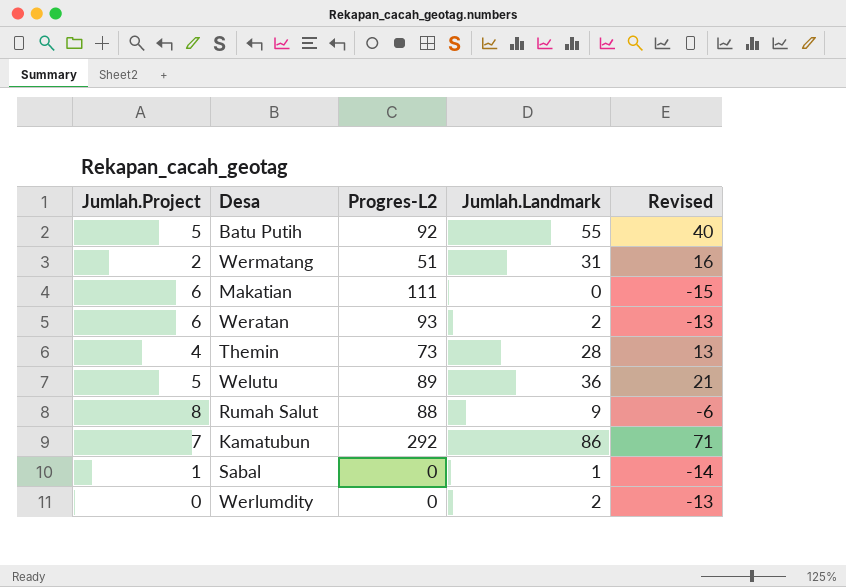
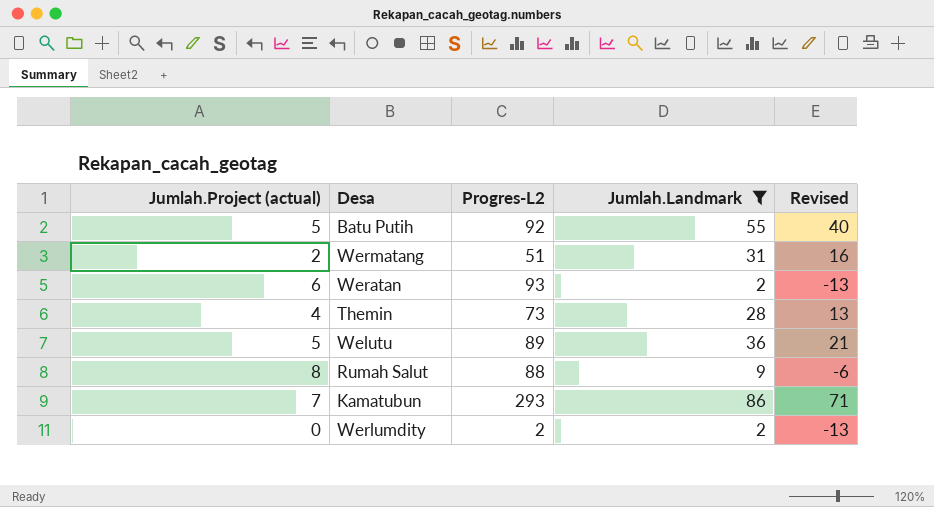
filter: none -> Jumlah.Landmark >= 2
column name: Jumlah.Project -> Jumlah.Project (actual)
Kamatubun | Progres-L2: 292 -> 293
Werlumdity | Progres-L2: 0 -> 2

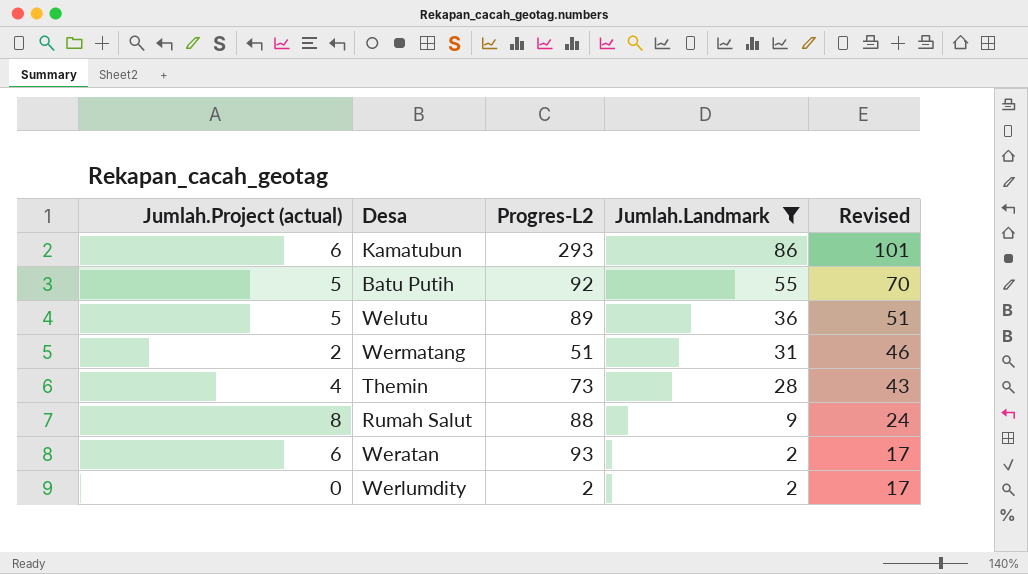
row order: none -> Jumlah.Landmark descending
column Revised | formula: [Jumlah.Landmark] - 15 -> [Jumlah.Landmark] + 15
Kamatubun | Jumlah.Project (actual): 7 -> 6

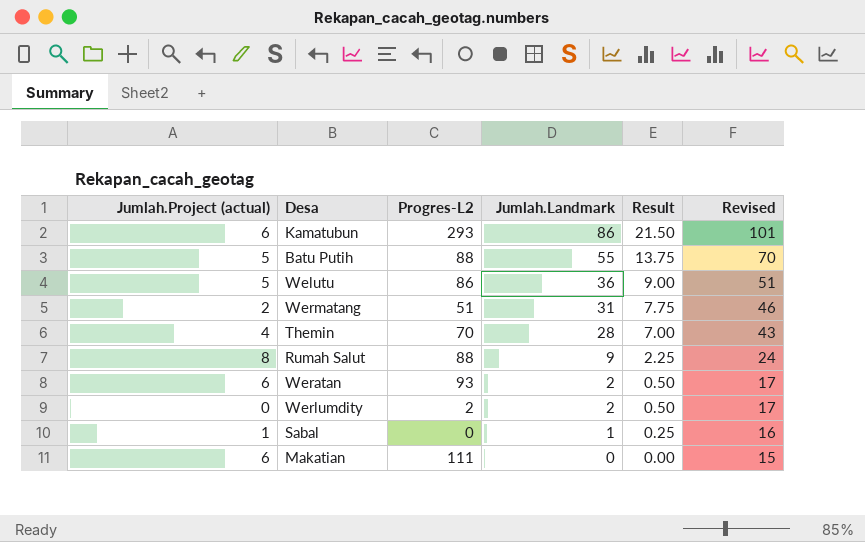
filter: Jumlah.Landmark >= 2 -> none
column Result | formula: none -> [Jumlah.Landmark] * 0.25
Batu Putih | Progres-L2: 92 -> 88
Welutu | Progres-L2: 89 -> 86
Themin | Progres-L2: 73 -> 70

